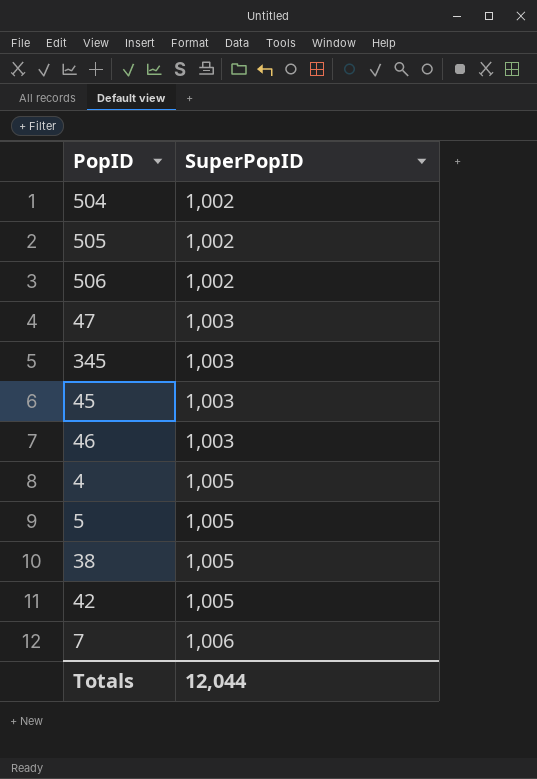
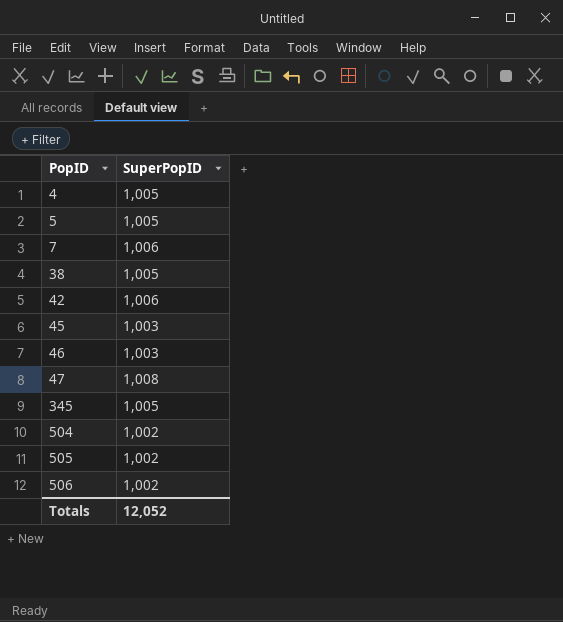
row order: SuperPopID ascending -> PopID ascending
42 | SuperPopID: 1,005 -> 1,006
47 | SuperPopID: 1,003 -> 1,008
345 | SuperPopID: 1,003 -> 1,005
Totals | SuperPopID: 12,044 -> 12,052

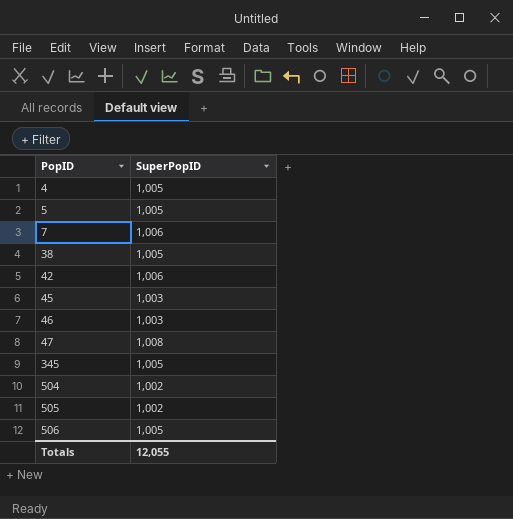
506 | SuperPopID: 1,002 -> 1,005
Totals | SuperPopID: 12,052 -> 12,055

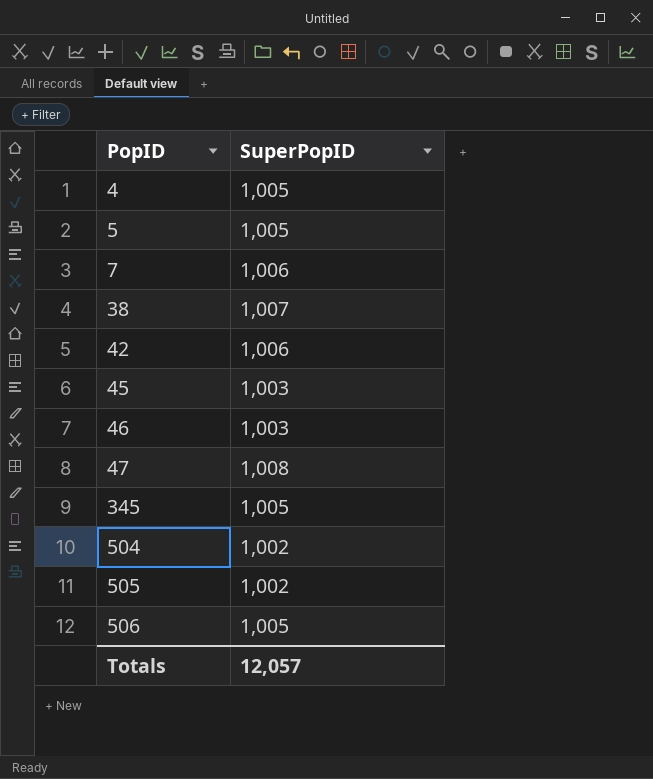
38 | SuperPopID: 1,005 -> 1,007
Totals | SuperPopID: 12,055 -> 12,057

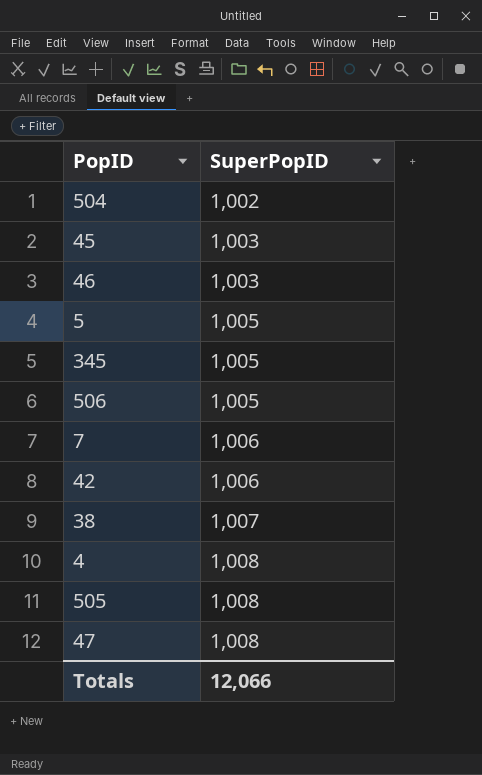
row order: PopID ascending -> SuperPopID ascending
4 | SuperPopID: 1,005 -> 1,008
505 | SuperPopID: 1,002 -> 1,008
Totals | SuperPopID: 12,057 -> 12,066

